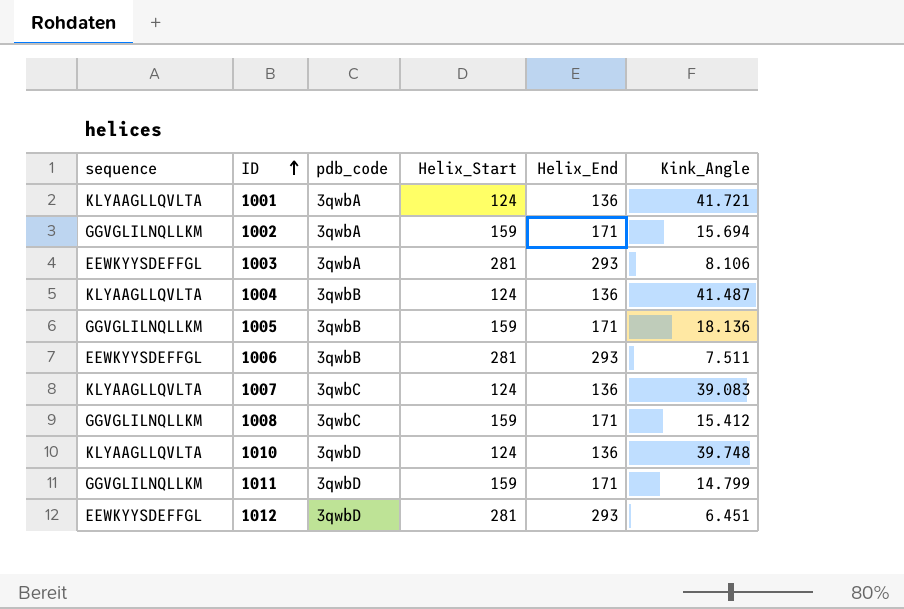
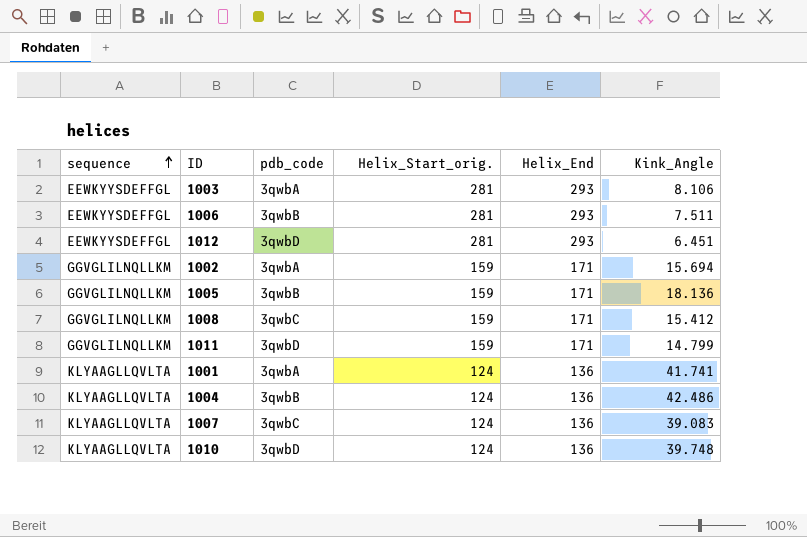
row order: ID ascending -> sequence ascending
column name: Helix_Start -> Helix_Start_orig.
1001 | Kink_Angle: 41.721 -> 41.741
1004 | Kink_Angle: 41.487 -> 42.486

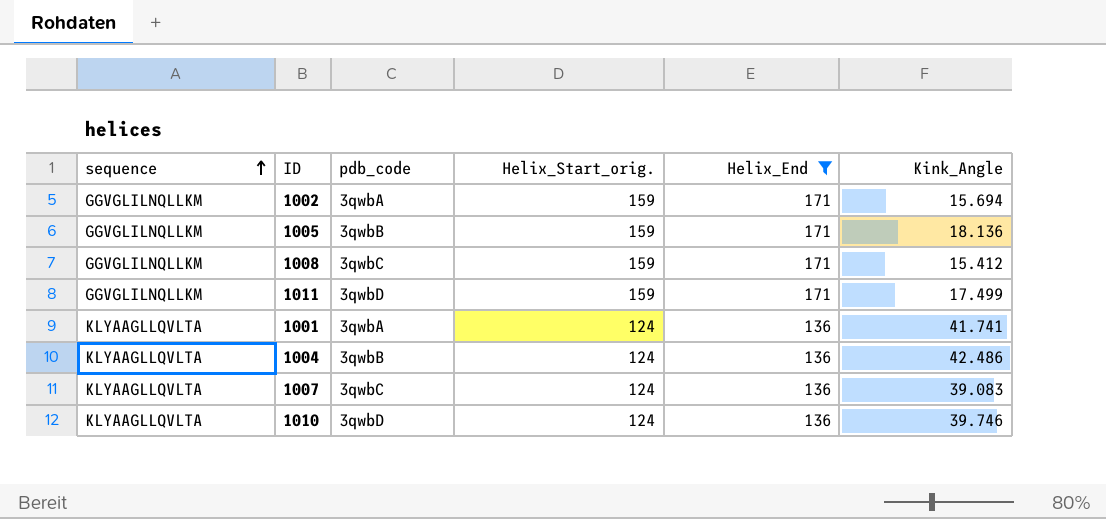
filter: none -> Helix_End != 293
1011 | Kink_Angle: 14.799 -> 17.499
1010 | Kink_Angle: 39.748 -> 39.746

